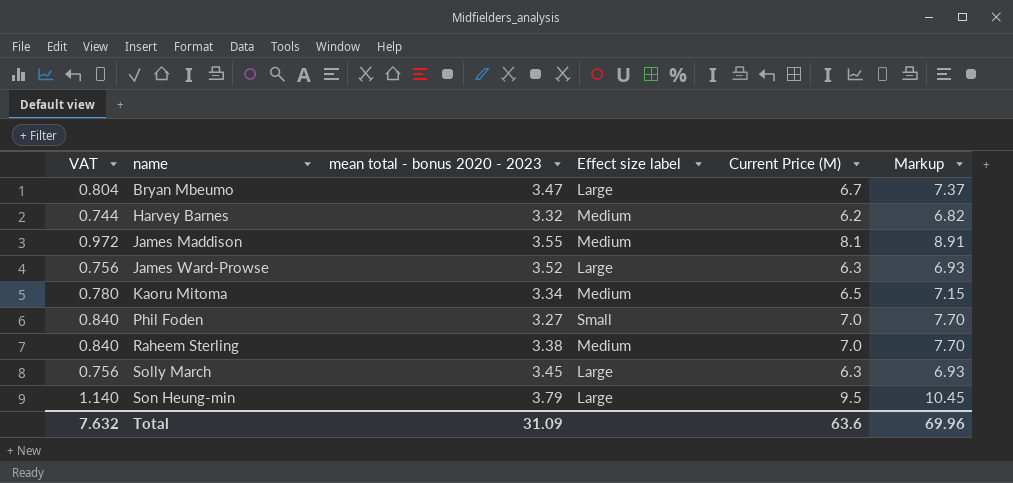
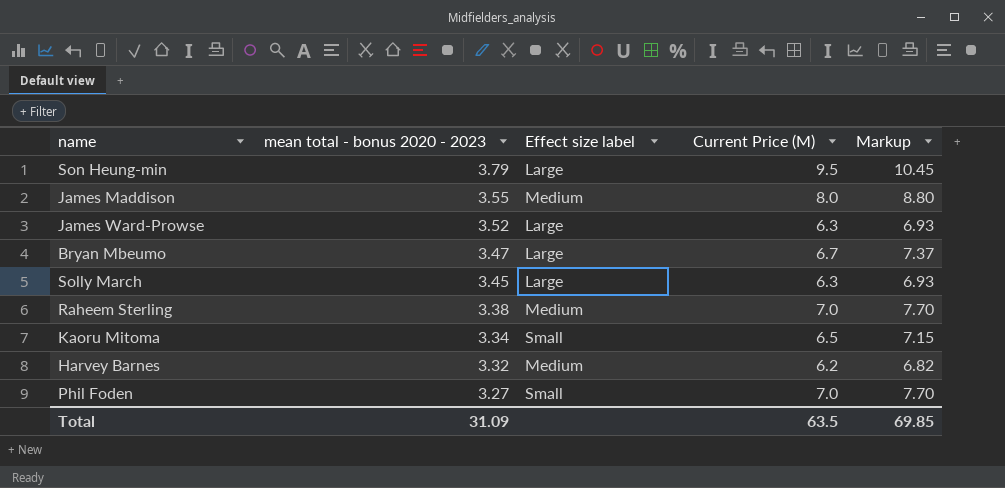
row order: name ascending -> mean total - bonus 2020 - 2023 descending
column VAT | formula: [Current Price (M)] * 0.12 -> none
James Maddison | Current Price (M): 8.1 -> 8.0
James Maddison | Markup: 8.91 -> 8.80
Kaoru Mitoma | Effect size label: Medium -> Small
Total | Current Price (M): 63.6 -> 63.5
Total | Markup: 69.96 -> 69.85

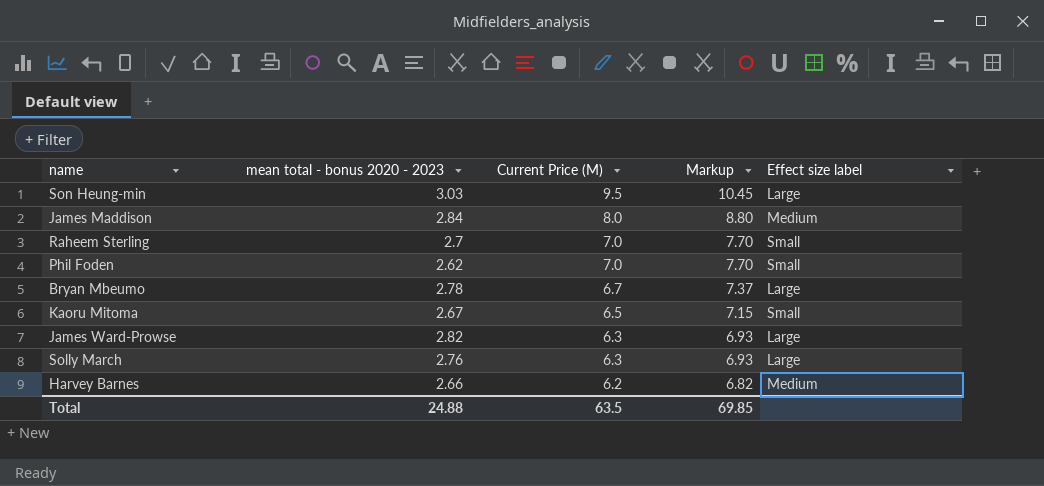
row order: mean total - bonus 2020 - 2023 descending -> Current Price (M) descending
column Effect size label | position: 3 -> 5
Son Heung-min | mean total - bonus 2020 - 2023: 3.79 -> 3.03
James Maddison | mean total - bonus 2020 - 2023: 3.55 -> 2.84
Raheem Sterling | mean total - bonus 2020 - 2023: 3.38 -> 2.7
Raheem Sterling | Effect size label: Medium -> Small
Phil Foden | mean total - bonus 2020 - 2023: 3.27 -> 2.62
Bryan Mbeumo | mean total - bonus 2020 - 2023: 3.47 -> 2.78
Kaoru Mitoma | mean total - bonus 2020 - 2023: 3.34 -> 2.67
James Ward-Prowse | mean total - bonus 2020 - 2023: 3.52 -> 2.82
Solly March | mean total - bonus 2020 - 2023: 3.45 -> 2.76
Harvey Barnes | mean total - bonus 2020 - 2023: 3.32 -> 2.66
Total | mean total - bonus 2020 - 2023: 31.09 -> 24.88

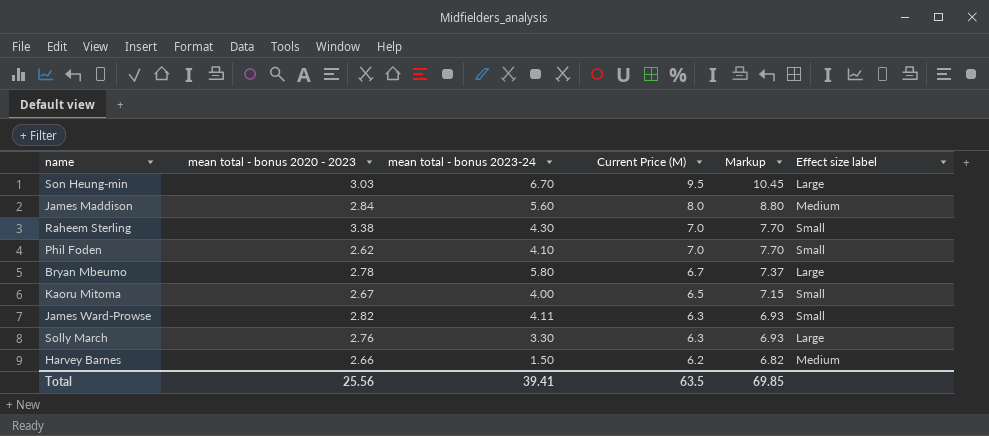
column mean total - bonus 2023-24 | position: none -> 3
Raheem Sterling | mean total - bonus 2020 - 2023: 2.7 -> 3.38
James Ward-Prowse | Effect size label: Large -> Small
Total | mean total - bonus 2020 - 2023: 24.88 -> 25.56

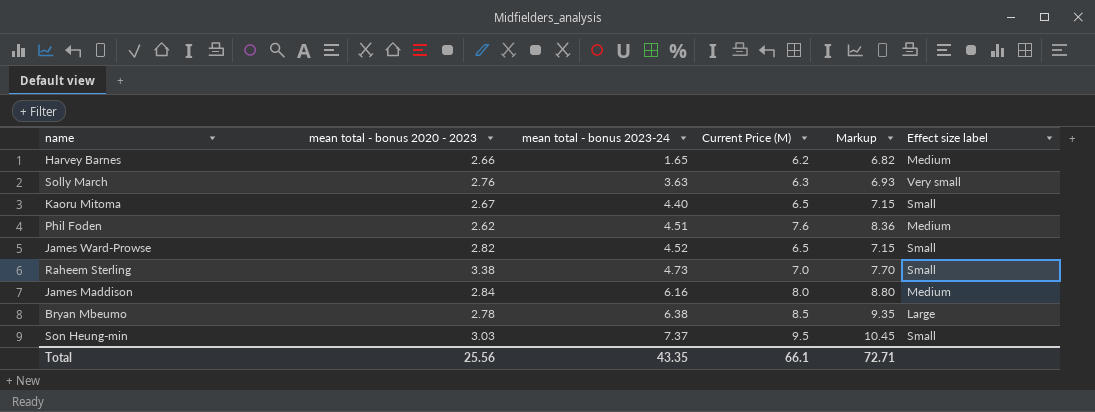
row order: Current Price (M) descending -> mean total - bonus 2023-24 ascending
Harvey Barnes | mean total - bonus 2023-24: 1.50 -> 1.65
Solly March | mean total - bonus 2023-24: 3.30 -> 3.63
Solly March | Effect size label: Large -> Very small
Kaoru Mitoma | mean total - bonus 2023-24: 4.00 -> 4.40
Phil Foden | mean total - bonus 2023-24: 4.10 -> 4.51
Phil Foden | Current Price (M): 7.0 -> 7.6
Phil Foden | Markup: 7.70 -> 8.36
Phil Foden | Effect size label: Small -> Medium
James Ward-Prowse | mean total - bonus 2023-24: 4.11 -> 4.52
James Ward-Prowse | Current Price (M): 6.3 -> 6.5
James Ward-Prowse | Markup: 6.93 -> 7.15
Raheem Sterling | mean total - bonus 2023-24: 4.30 -> 4.73
James Maddison | mean total - bonus 2023-24: 5.60 -> 6.16
Bryan Mbeumo | mean total - bonus 2023-24: 5.80 -> 6.38
Bryan Mbeumo | Current Price (M): 6.7 -> 8.5
Bryan Mbeumo | Markup: 7.37 -> 9.35
Son Heung-min | mean total - bonus 2023-24: 6.70 -> 7.37
Son Heung-min | Effect size label: Large -> Small
Total | mean total - bonus 2023-24: 39.41 -> 43.35
Total | Current Price (M): 63.5 -> 66.1
Total | Markup: 69.85 -> 72.71

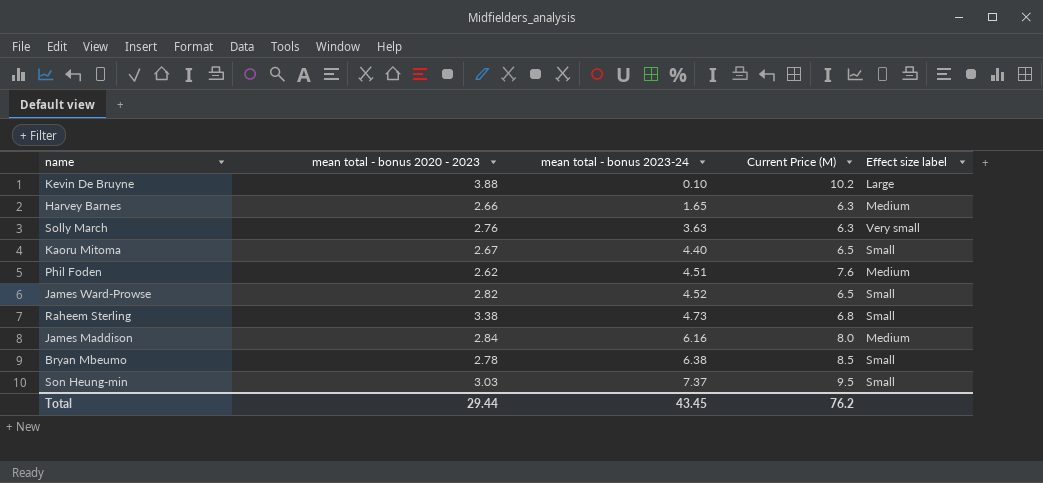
column Markup | formula: [Current Price (M)] * 1.1 -> none
row Kevin De Bruyne: none -> 3.88 | 0.10 | 10.2 | Large
Harvey Barnes | Current Price (M): 6.2 -> 6.3
Raheem Sterling | Current Price (M): 7.0 -> 6.8
Bryan Mbeumo | Effect size label: Large -> Small
Total | mean total - bonus 2020 - 2023: 25.56 -> 29.44
Total | mean total - bonus 2023-24: 43.35 -> 43.45
Total | Current Price (M): 66.1 -> 76.2

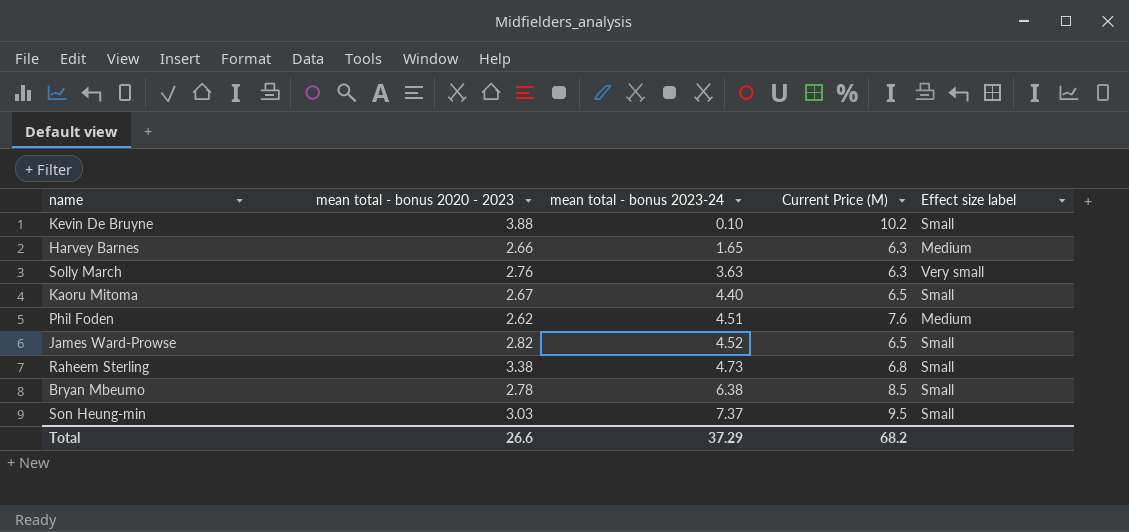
row James Maddison: 2.84 | 6.16 | 8.0 | Medium -> none
Kevin De Bruyne | Effect size label: Large -> Small
Total | mean total - bonus 2020 - 2023: 29.44 -> 26.6
Total | mean total - bonus 2023-24: 43.45 -> 37.29
Total | Current Price (M): 76.2 -> 68.2

